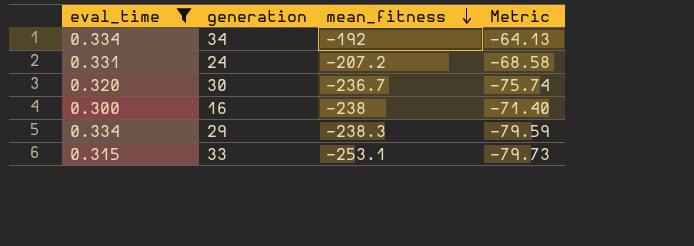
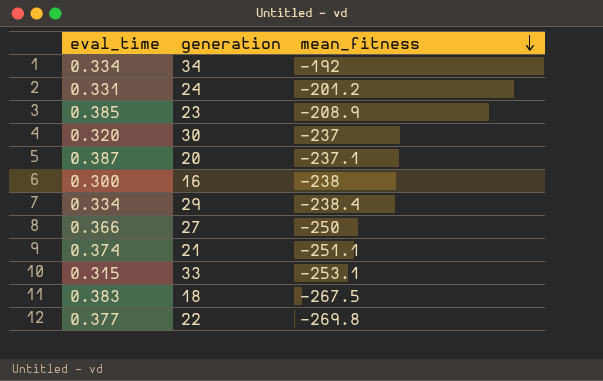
filter: eval_time <= 0.334 -> none
column Metric | formula: [eval_time] * [mean_fitness] -> none
24 | mean_fitness: -207.2 -> -201.2
30 | mean_fitness: -236.7 -> -237
29 | mean_fitness: -238.3 -> -238.4

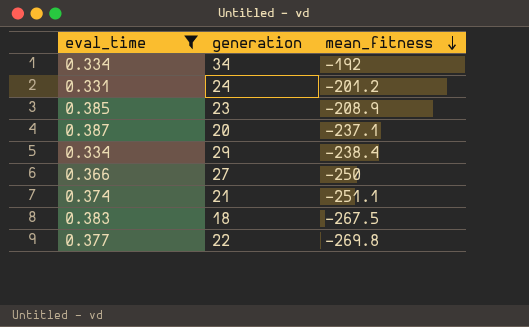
filter: none -> eval_time >= 0.331

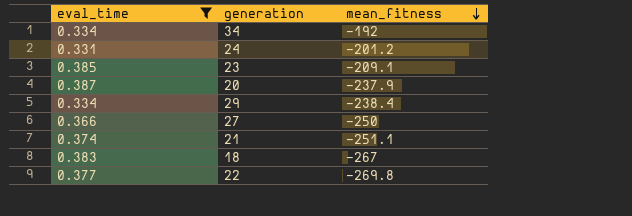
23 | mean_fitness: -208.9 -> -209.1
20 | mean_fitness: -237.1 -> -237.9
18 | mean_fitness: -267.5 -> -267

